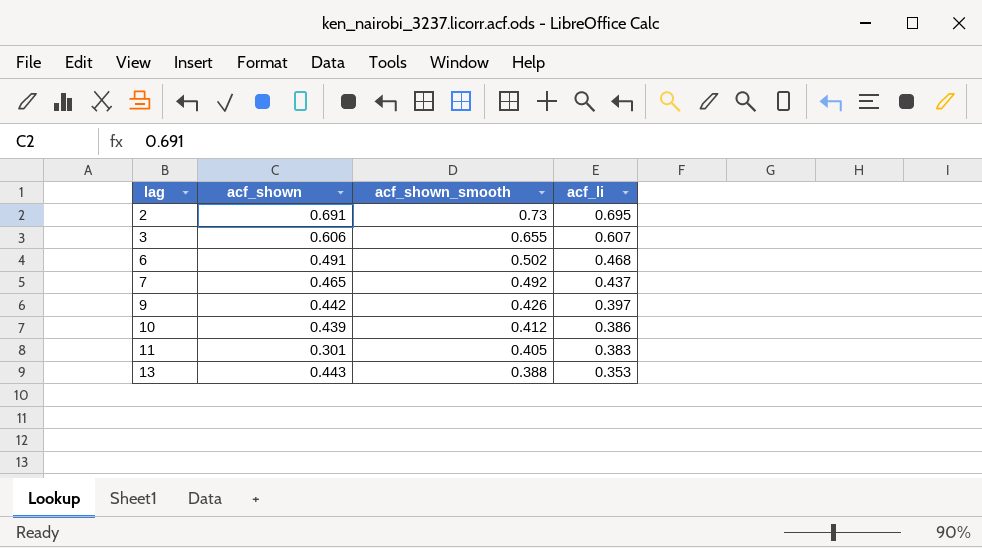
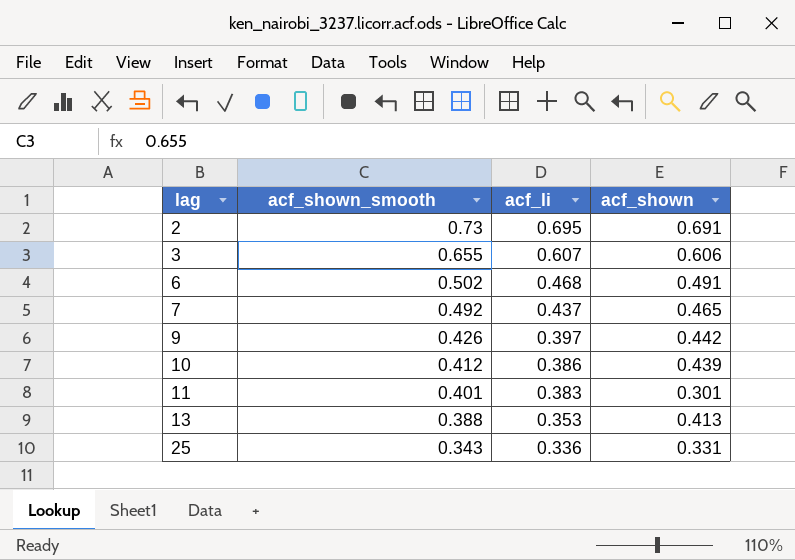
column acf_shown | position: 2 -> 4
11 | acf_shown_smooth: 0.405 -> 0.401
13 | acf_shown: 0.443 -> 0.413
row 25: none -> 0.343 | 0.336 | 0.331

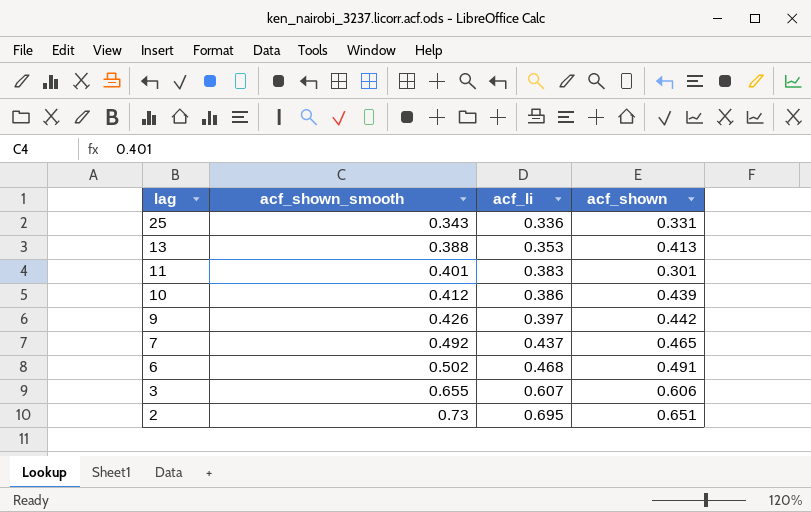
row order: lag ascending -> lag descending
2 | acf_shown: 0.691 -> 0.651

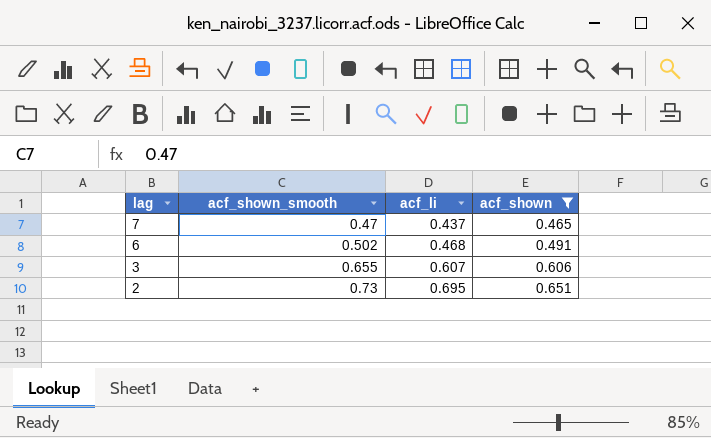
filter: none -> acf_shown >= 0.465
7 | acf_shown_smooth: 0.492 -> 0.47

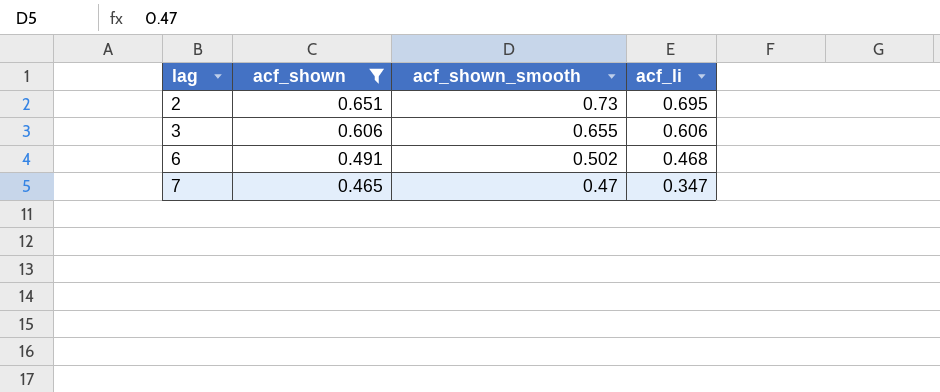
row order: lag descending -> lag ascending
column acf_shown | position: 4 -> 2
3 | acf_li: 0.607 -> 0.606
7 | acf_li: 0.437 -> 0.347

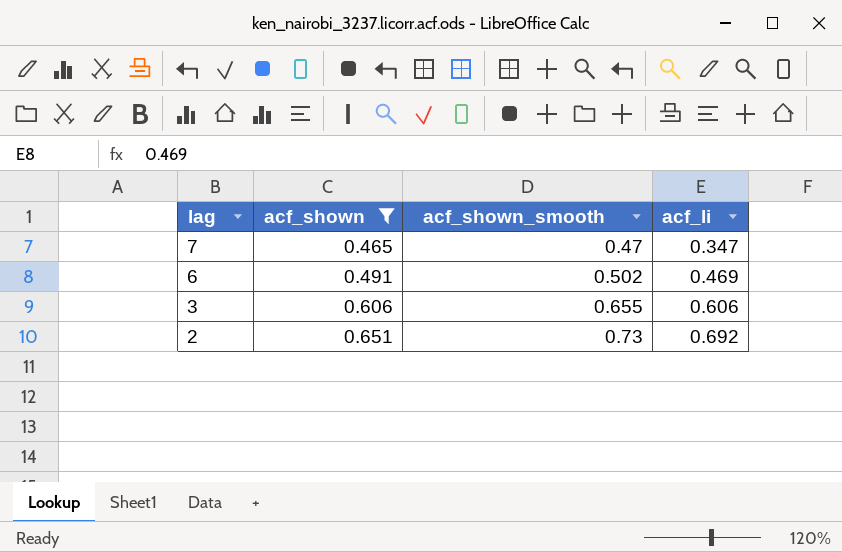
row order: lag ascending -> lag descending
6 | acf_li: 0.468 -> 0.469
2 | acf_li: 0.695 -> 0.692

